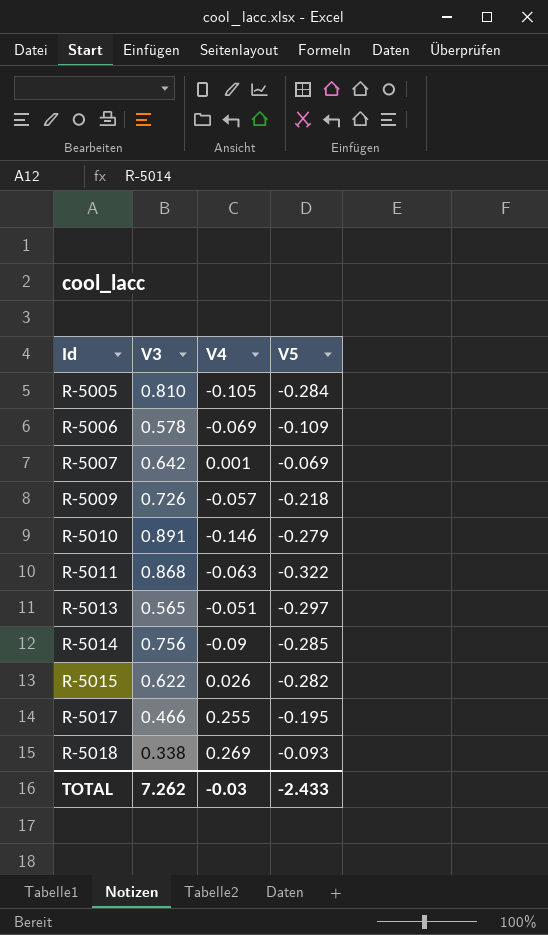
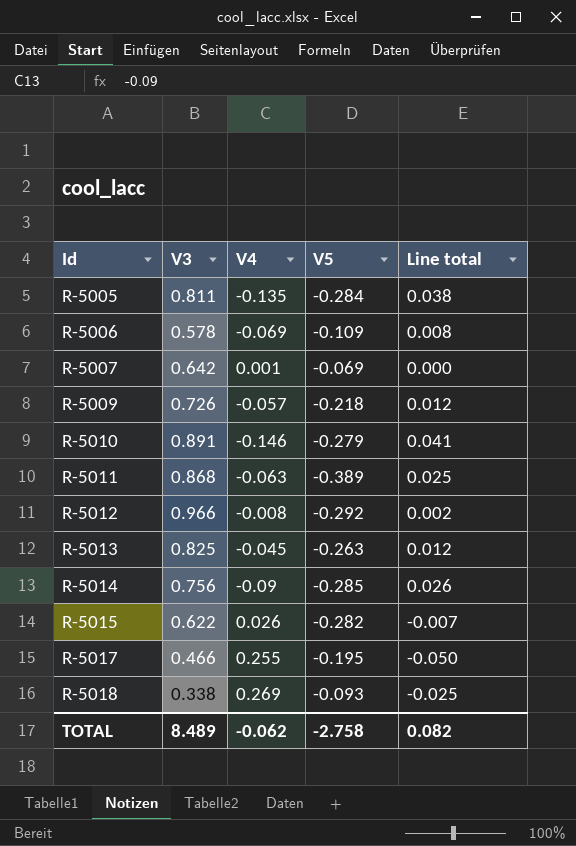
column Line total | formula: none -> [V4] * [V5]
R-5005 | V3: 0.810 -> 0.811
R-5005 | V4: -0.105 -> -0.135
R-5011 | V5: -0.322 -> -0.389
row R-5012: none -> 0.966 | -0.008 | -0.292 | 0.002
R-5013 | V3: 0.565 -> 0.825
R-5013 | V4: -0.051 -> -0.045
R-5013 | V5: -0.297 -> -0.263
TOTAL | V3: 7.262 -> 8.489
TOTAL | V4: -0.03 -> -0.062
TOTAL | V5: -2.433 -> -2.758

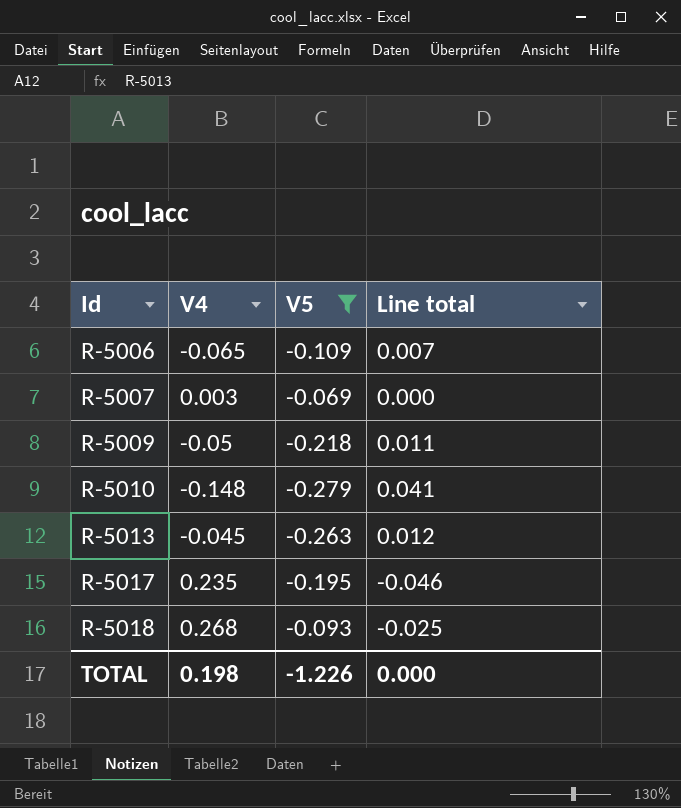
filter: none -> V5 >= -0.279
column V3 | position: 2 -> none
R-5006 | V4: -0.069 -> -0.065
R-5006 | Line total: 0.008 -> 0.007
R-5007 | V4: 0.001 -> 0.003
R-5009 | V4: -0.057 -> -0.05
R-5009 | Line total: 0.012 -> 0.011
R-5010 | V4: -0.146 -> -0.148
R-5017 | V4: 0.255 -> 0.235
R-5017 | Line total: -0.050 -> -0.046
R-5018 | V4: 0.269 -> 0.268
TOTAL | V4: -0.062 -> 0.198
TOTAL | V5: -2.758 -> -1.226
TOTAL | Line total: 0.082 -> 0.000

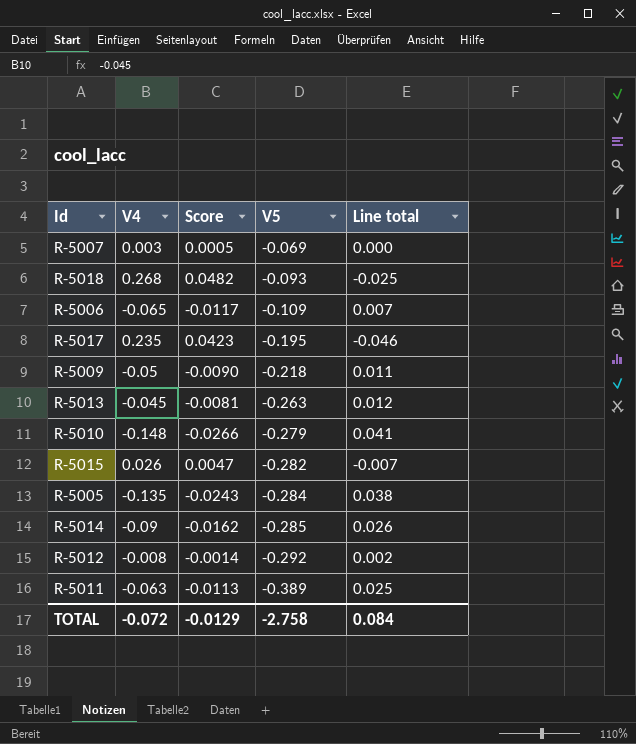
filter: V5 >= -0.279 -> none
row order: Id ascending -> V5 descending
column Score | formula: none -> [V4] * 0.18
TOTAL | V4: 0.198 -> -0.072
TOTAL | V5: -1.226 -> -2.758
TOTAL | Line total: 0.000 -> 0.084

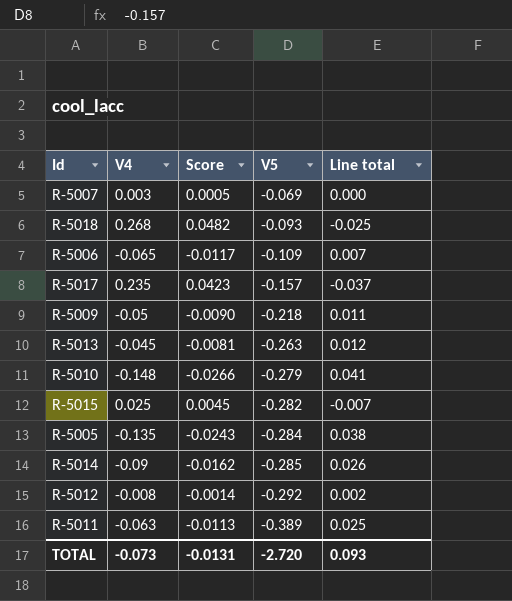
R-5017 | V5: -0.195 -> -0.157
R-5017 | Line total: -0.046 -> -0.037
R-5015 | V4: 0.026 -> 0.025
R-5015 | Score: 0.0047 -> 0.0045
TOTAL | V4: -0.072 -> -0.073
TOTAL | Score: -0.0129 -> -0.0131
TOTAL | V5: -2.758 -> -2.720
TOTAL | Line total: 0.084 -> 0.093

